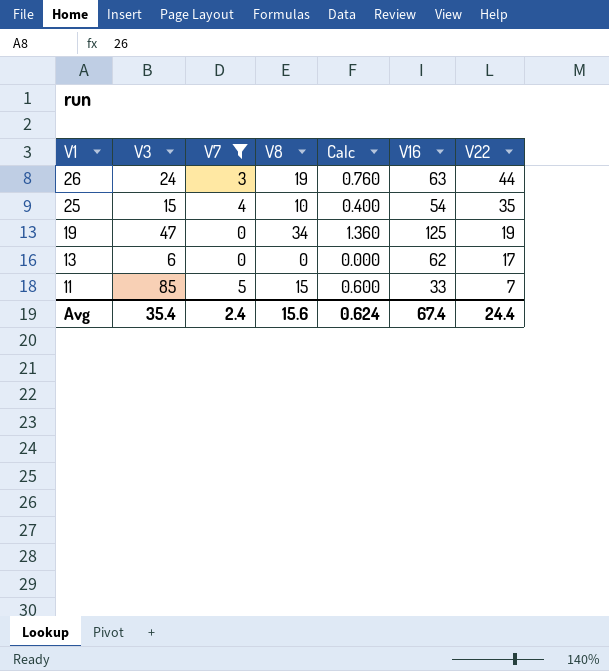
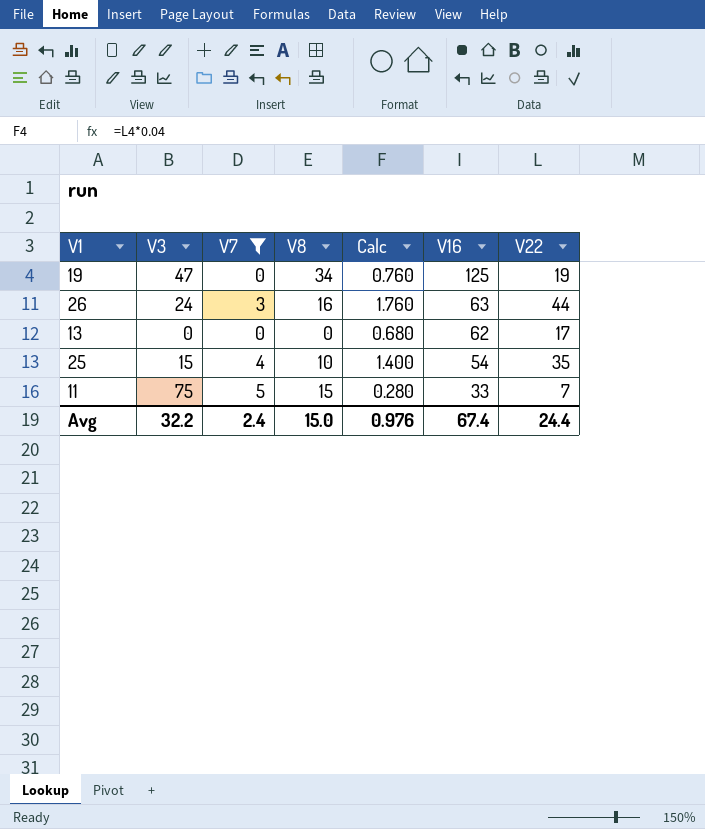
row order: V1 descending -> V16 descending
column Calc | formula: [V8] * 0.04 -> [V22] * 0.04
26 | V8: 19 -> 16
13 | V3: 6 -> 0
11 | V3: 85 -> 75
Avg | V3: 35.4 -> 32.2
Avg | V8: 15.6 -> 15.0
Avg | Calc: 0.624 -> 0.976

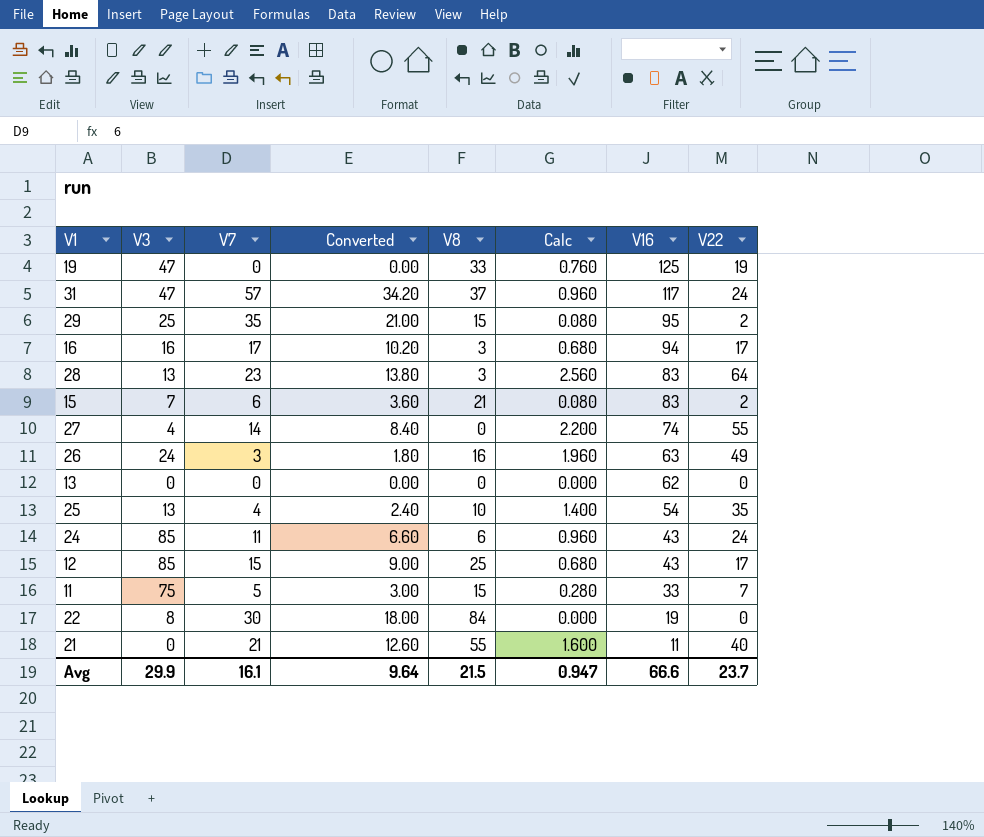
filter: V7 <= 5 -> none
column Converted | formula: none -> [V7] * 0.6
19 | V8: 34 -> 33
26 | Calc: 1.760 -> 1.960
26 | V22: 44 -> 49
13 | Calc: 0.680 -> 0.000
13 | V22: 17 -> 0
25 | V3: 15 -> 13
Avg | V3: 32.2 -> 29.9
Avg | V7: 2.4 -> 16.1
Avg | V8: 15.0 -> 21.5
Avg | Calc: 0.976 -> 0.947
Avg | V16: 67.4 -> 66.6
Avg | V22: 24.4 -> 23.7

